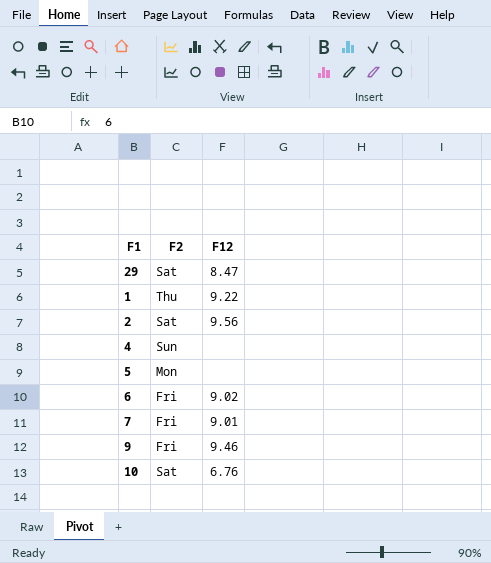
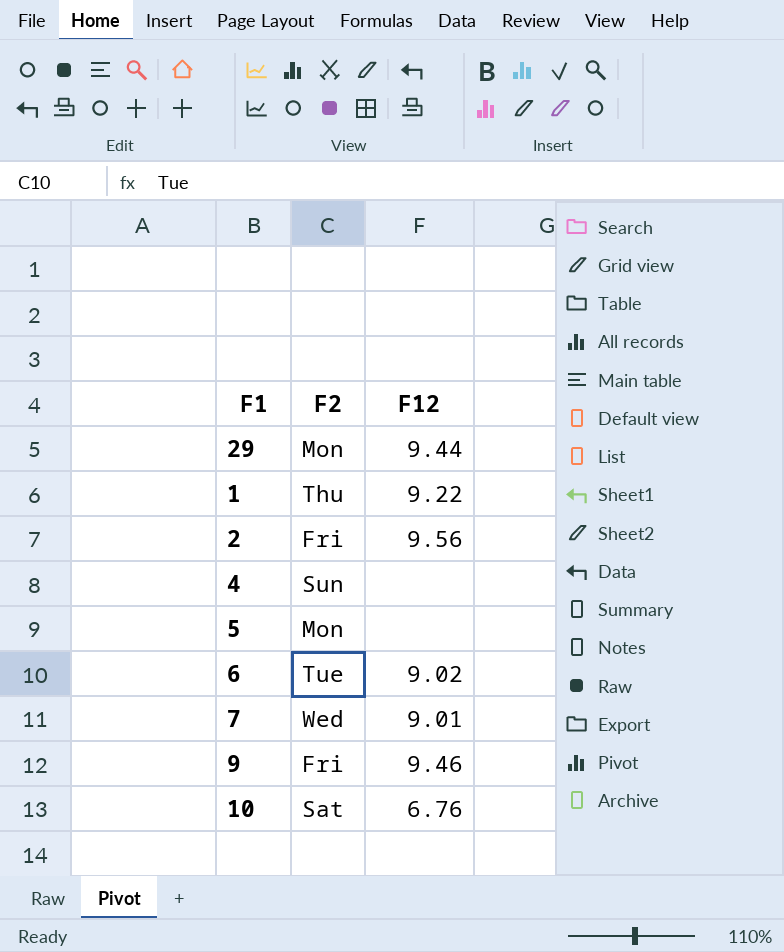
29 | F2: Sat -> Mon
29 | F12: 8.47 -> 9.44
2 | F2: Sat -> Fri
6 | F2: Fri -> Tue
7 | F2: Fri -> Wed

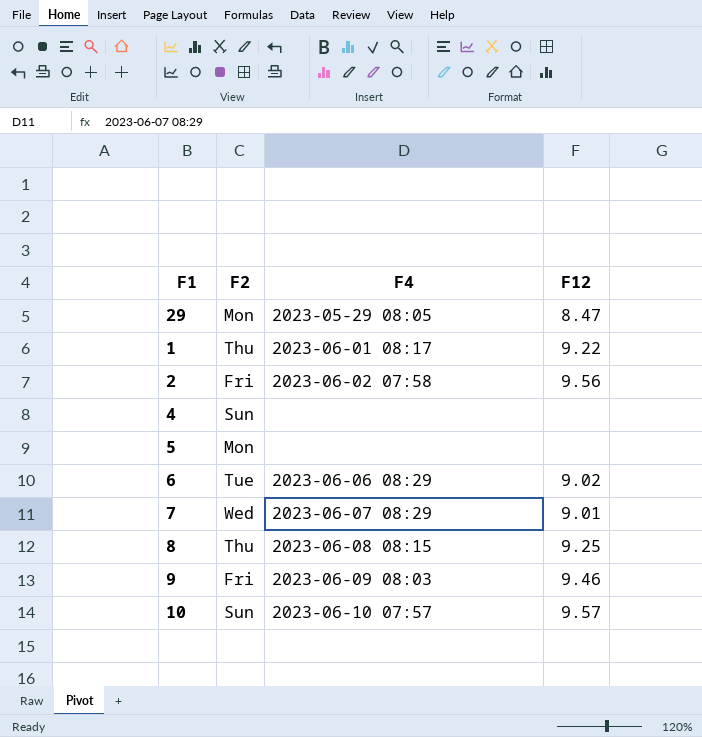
column F4 | position: none -> 3
29 | F12: 9.44 -> 8.47
row 8: none -> Thu | 2023-06-08 08:15 | 9.25
10 | F2: Sat -> Sun
10 | F12: 6.76 -> 9.57

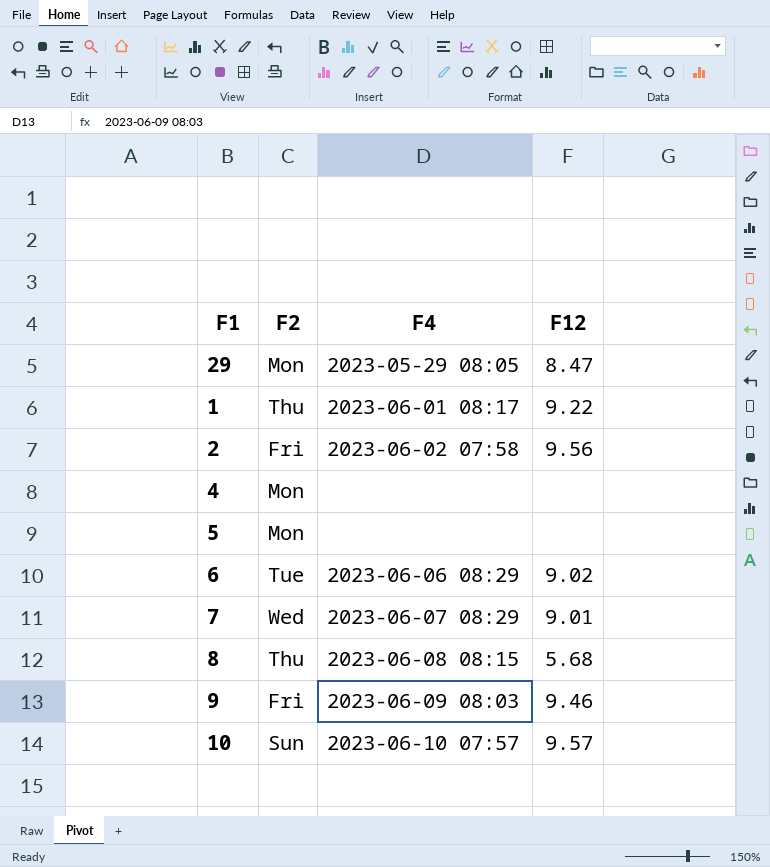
4 | F2: Sun -> Mon
8 | F12: 9.25 -> 5.68

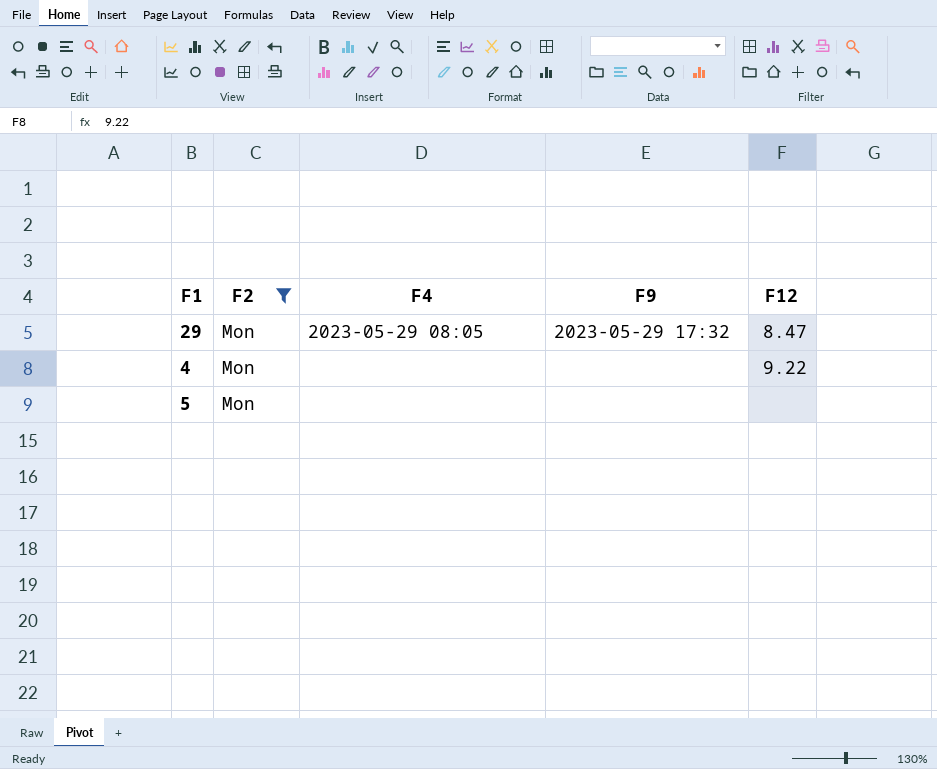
filter: none -> F2 = Mon
column F9 | position: none -> 4
4 | F12: none -> 9.22

